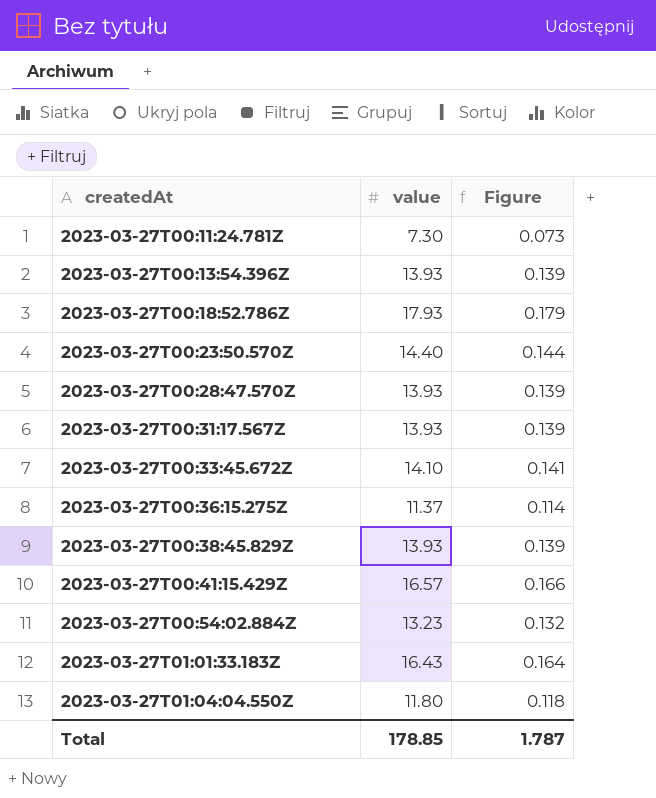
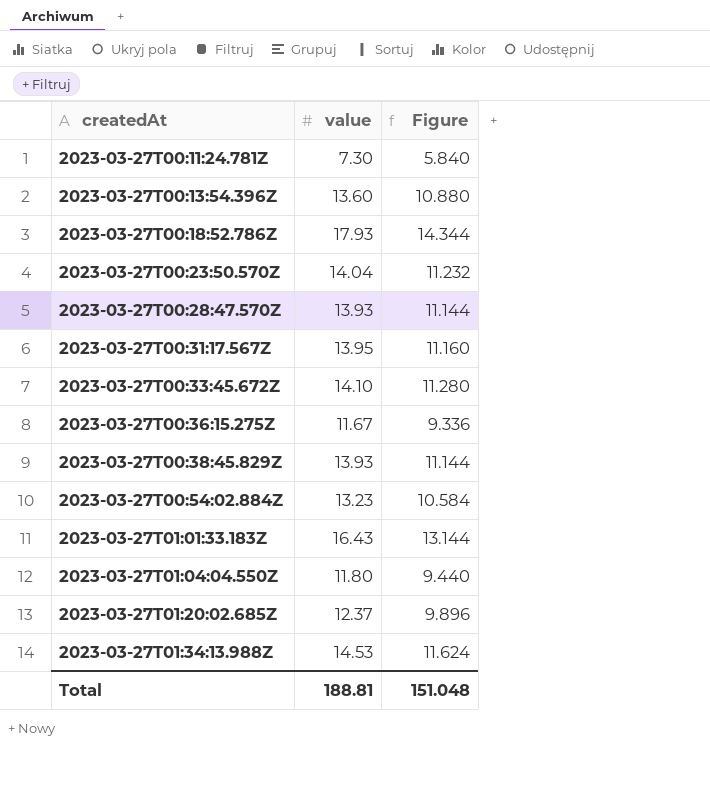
column Figure | formula: [value] * 0.01 -> [value] * 0.8
row 2023-03-27T00:41:15.429Z: 16.57 | 0.166 -> none
2023-03-27T00:13:54.396Z | value: 13.93 -> 13.60
2023-03-27T00:23:50.570Z | value: 14.40 -> 14.04
2023-03-27T00:31:17.567Z | value: 13.93 -> 13.95
2023-03-27T00:36:15.275Z | value: 11.37 -> 11.67
row 2023-03-27T01:20:02.685Z: none -> 12.37 | 9.896
row 2023-03-27T01:34:13.988Z: none -> 14.53 | 11.624
Total | value: 178.85 -> 188.81
Total | Figure: 1.787 -> 151.048

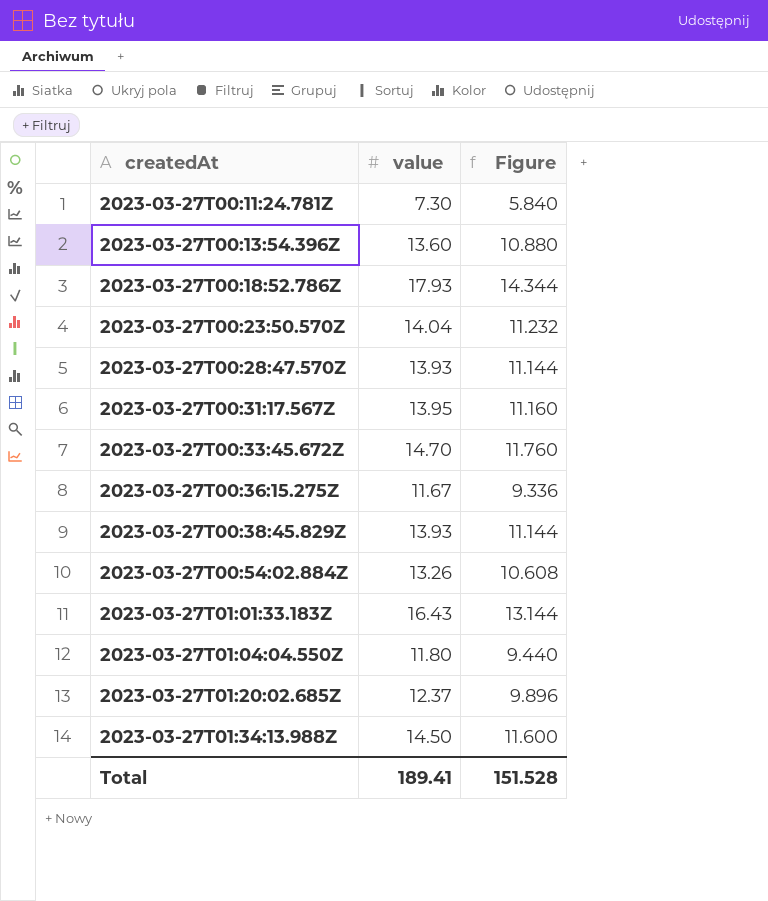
2023-03-27T00:33:45.672Z | value: 14.10 -> 14.70
2023-03-27T00:33:45.672Z | Figure: 11.280 -> 11.760
2023-03-27T00:54:02.884Z | value: 13.23 -> 13.26
2023-03-27T00:54:02.884Z | Figure: 10.584 -> 10.608
2023-03-27T01:34:13.988Z | value: 14.53 -> 14.50
2023-03-27T01:34:13.988Z | Figure: 11.624 -> 11.600
Total | value: 188.81 -> 189.41
Total | Figure: 151.048 -> 151.528

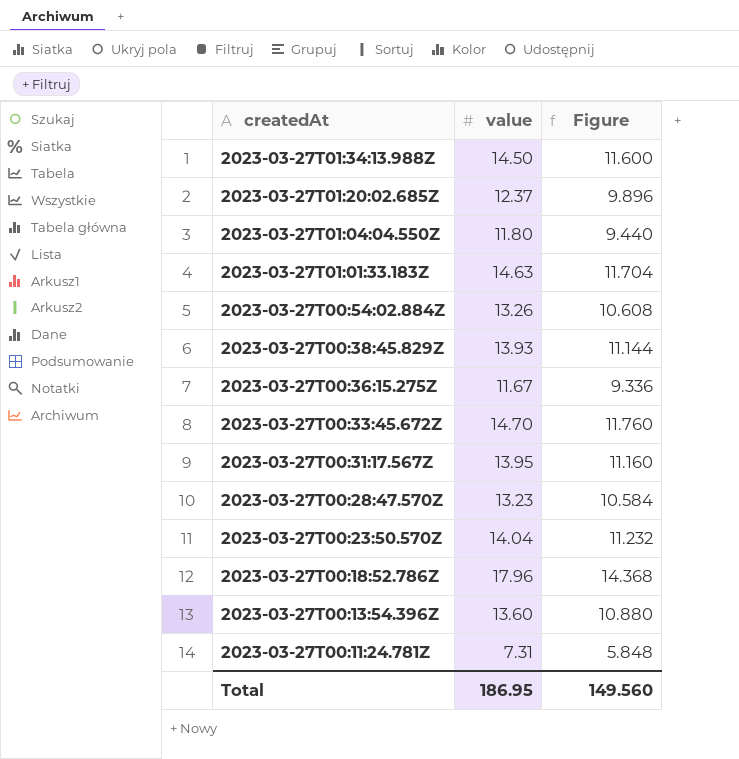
row order: createdAt ascending -> createdAt descending
2023-03-27T01:01:33.183Z | value: 16.43 -> 14.63
2023-03-27T01:01:33.183Z | Figure: 13.144 -> 11.704
2023-03-27T00:28:47.570Z | value: 13.93 -> 13.23
2023-03-27T00:28:47.570Z | Figure: 11.144 -> 10.584
2023-03-27T00:18:52.786Z | value: 17.93 -> 17.96
2023-03-27T00:18:52.786Z | Figure: 14.344 -> 14.368
2023-03-27T00:11:24.781Z | value: 7.30 -> 7.31
2023-03-27T00:11:24.781Z | Figure: 5.840 -> 5.848
Total | value: 189.41 -> 186.95
Total | Figure: 151.528 -> 149.560

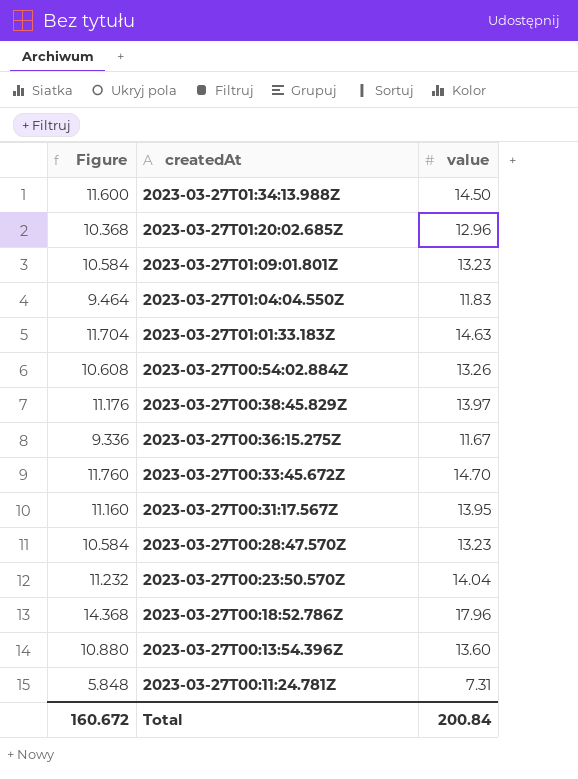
column Figure | position: 3 -> 1
2023-03-27T01:20:02.685Z | Figure: 9.896 -> 10.368
2023-03-27T01:20:02.685Z | value: 12.37 -> 12.96
row 2023-03-27T01:09:01.801Z: none -> 10.584 | 13.23
2023-03-27T01:04:04.550Z | Figure: 9.440 -> 9.464
2023-03-27T01:04:04.550Z | value: 11.80 -> 11.83
2023-03-27T00:38:45.829Z | Figure: 11.144 -> 11.176
2023-03-27T00:38:45.829Z | value: 13.93 -> 13.97
Total | Figure: 149.560 -> 160.672
Total | value: 186.95 -> 200.84

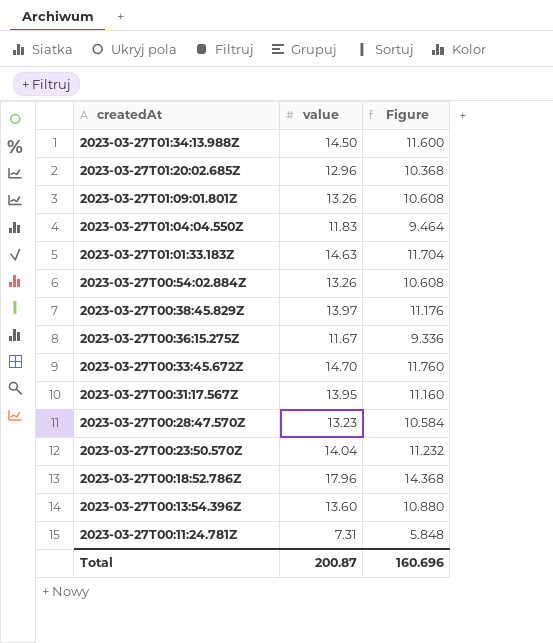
column Figure | position: 1 -> 3
2023-03-27T01:09:01.801Z | value: 13.23 -> 13.26
2023-03-27T01:09:01.801Z | Figure: 10.584 -> 10.608
Total | value: 200.84 -> 200.87
Total | Figure: 160.672 -> 160.696

